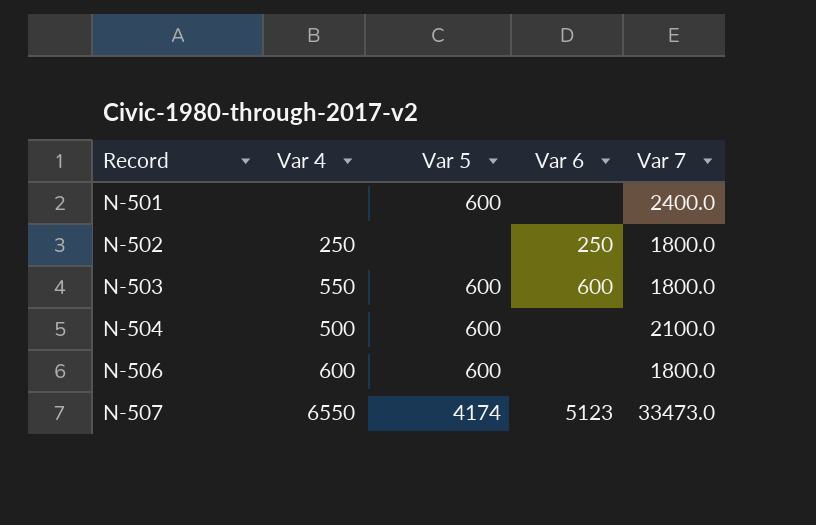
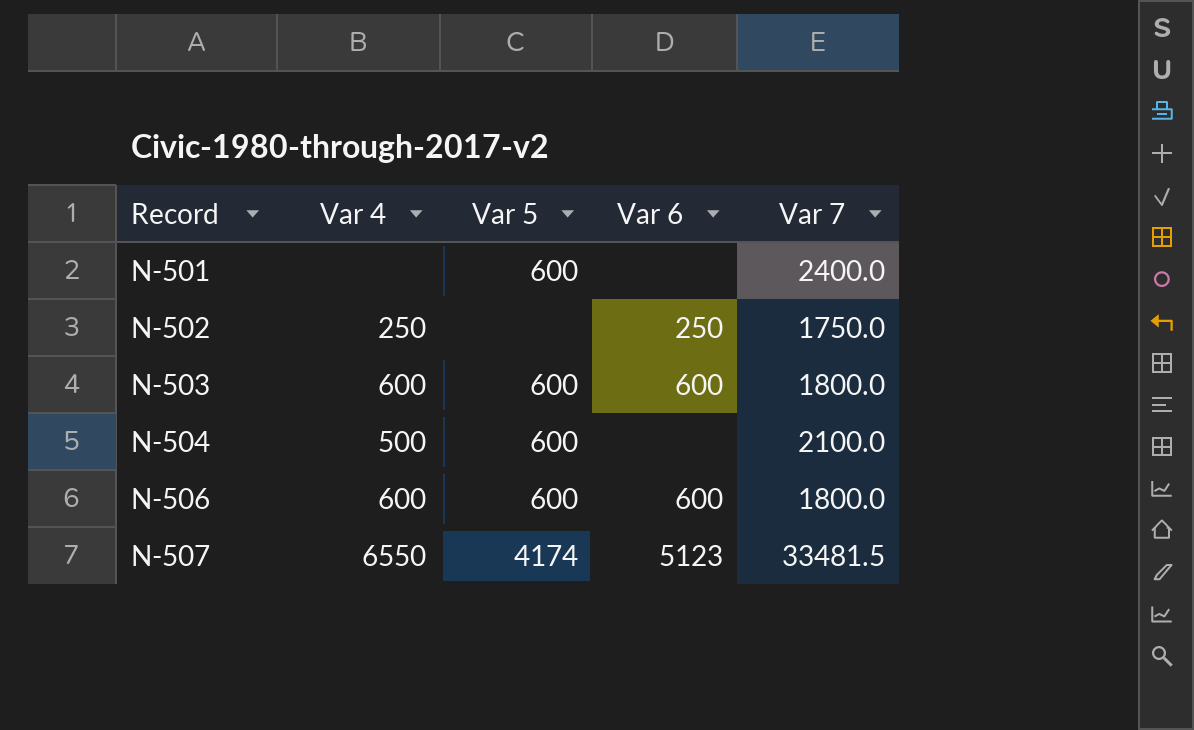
N-502 | Var 7: 1800.0 -> 1750.0
N-503 | Var 4: 550 -> 600
N-506 | Var 6: none -> 600
N-507 | Var 7: 33473.0 -> 33481.5

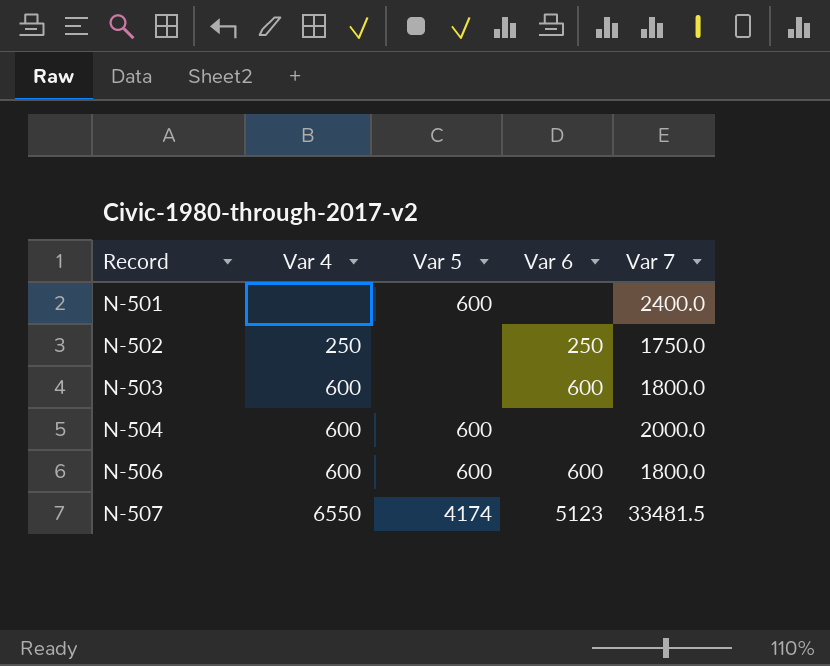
N-503 | Var 5: 600 -> none
N-504 | Var 4: 500 -> 600
N-504 | Var 7: 2100.0 -> 2000.0

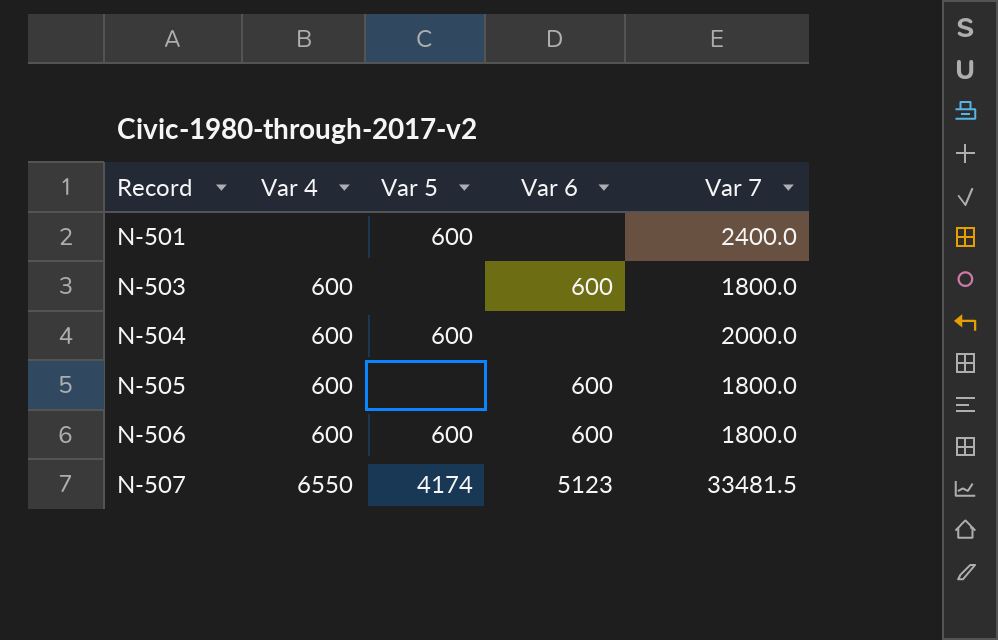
row N-502: 250 | none | 250 | 1750.0 -> none
row N-505: none -> 600 | none | 600 | 1800.0

